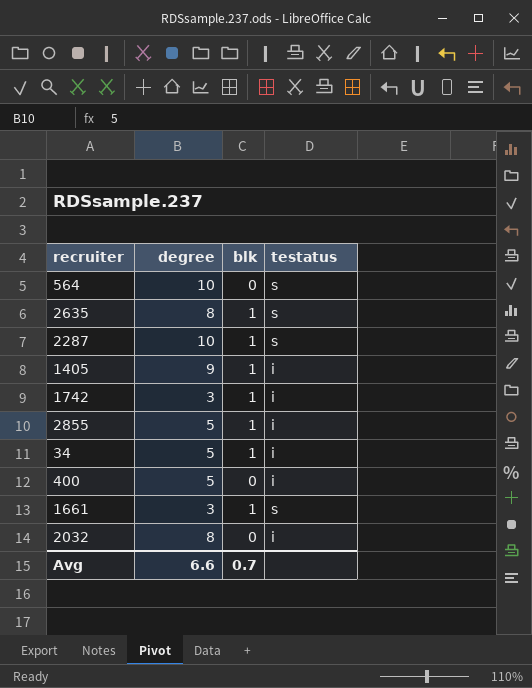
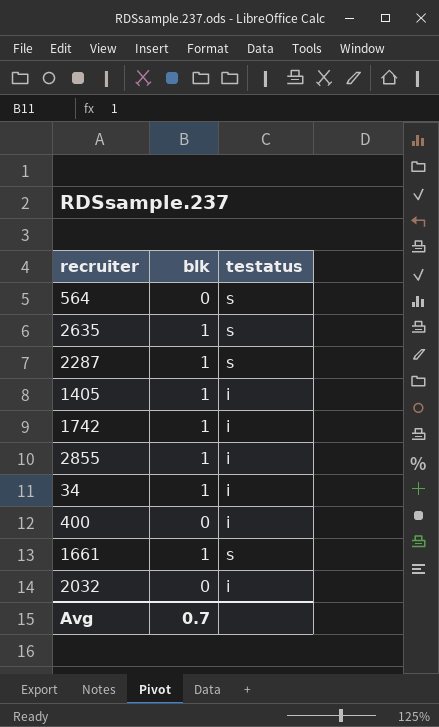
column degree | position: 2 -> none

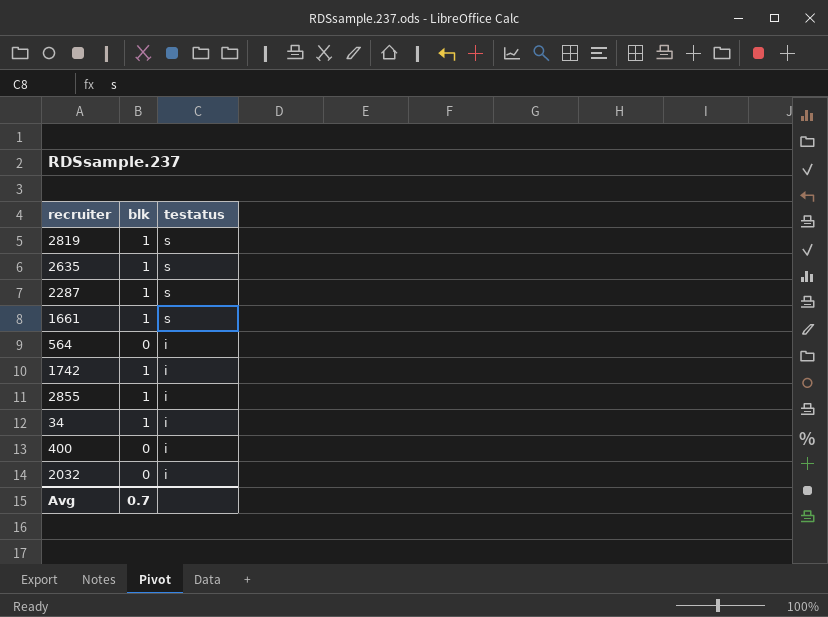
row order: none -> testatus descending
row 1405: 1 | i -> none
row 2819: none -> 1 | s
564 | testatus: s -> i

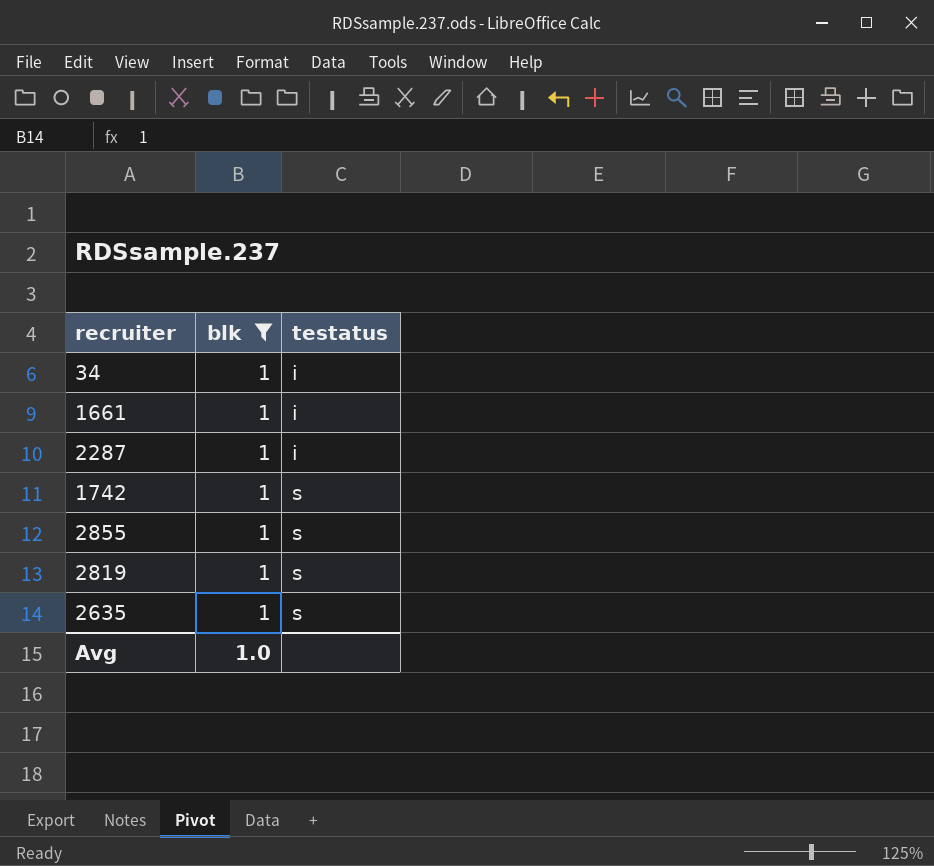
filter: none -> blk = 1
row order: testatus descending -> testatus ascending
1661 | testatus: s -> i
2287 | testatus: s -> i
1742 | testatus: i -> s
2855 | testatus: i -> s
Avg | blk: 0.7 -> 1.0

